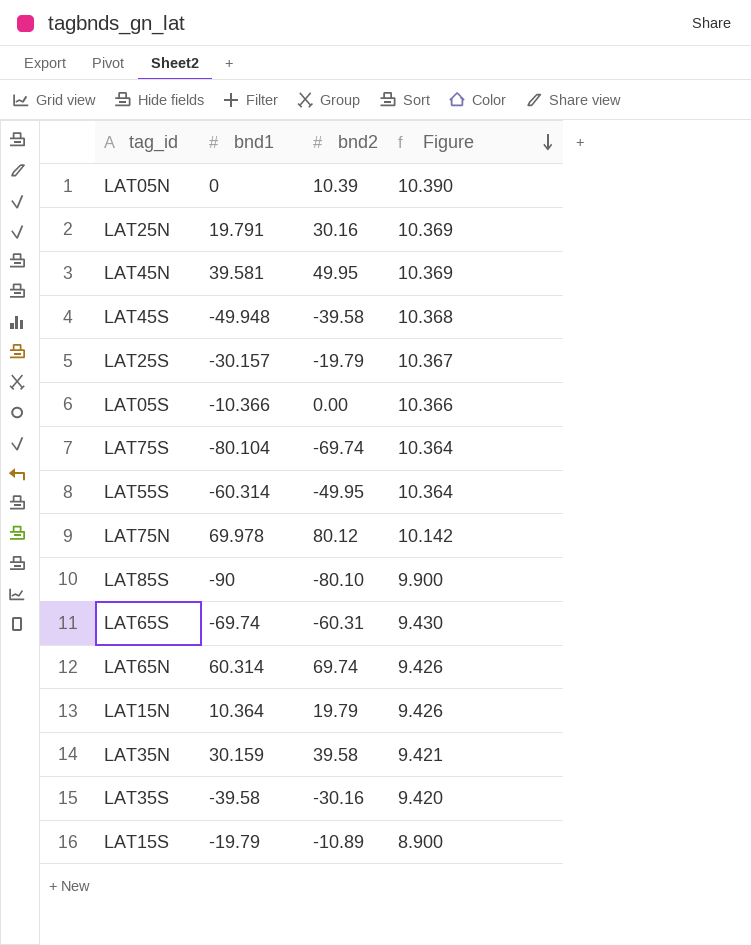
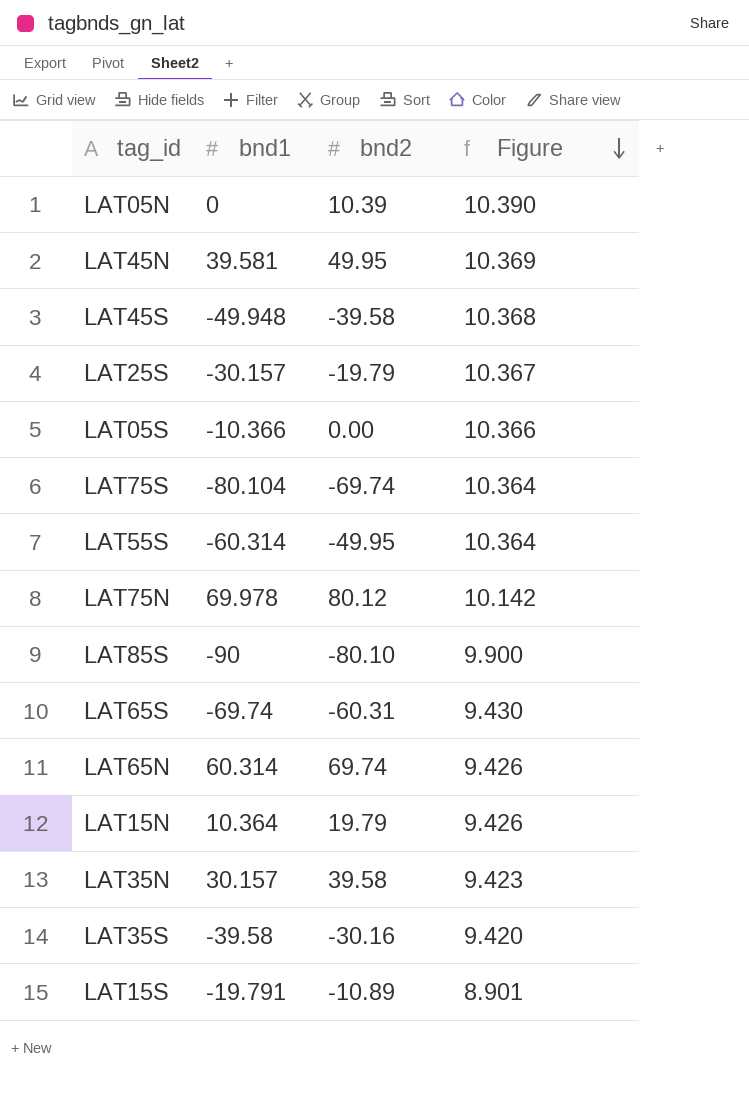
row LAT25N: 19.791 | 30.16 | 10.369 -> none
LAT35N | bnd1: 30.159 -> 30.157
LAT35N | Figure: 9.421 -> 9.423
LAT15S | bnd1: -19.79 -> -19.791
LAT15S | Figure: 8.900 -> 8.901

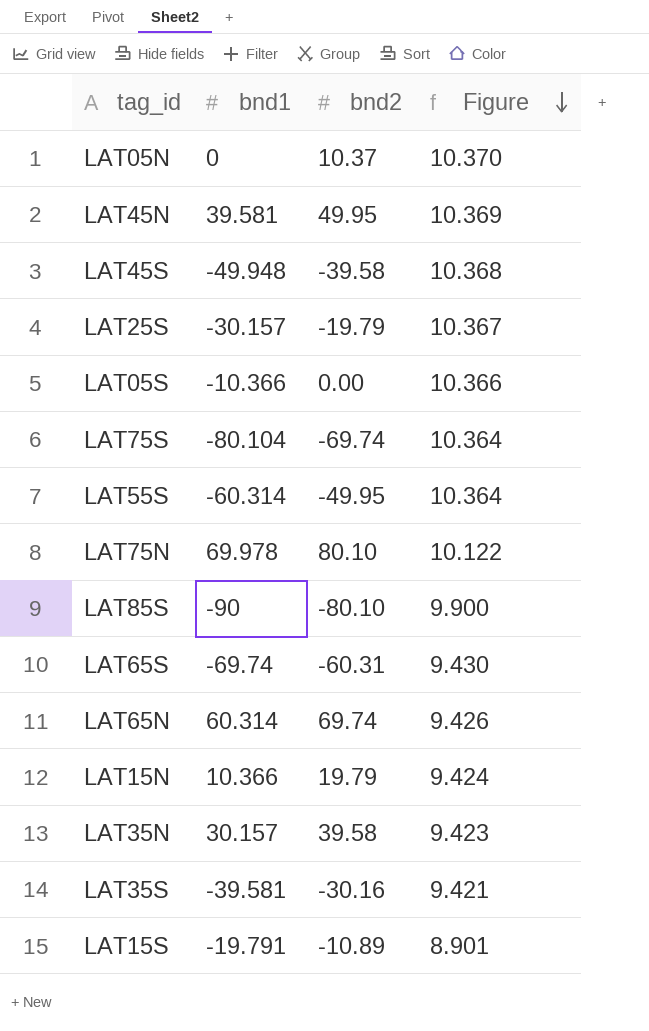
LAT05N | bnd2: 10.39 -> 10.37
LAT05N | Figure: 10.390 -> 10.370
LAT75N | bnd2: 80.12 -> 80.10
LAT75N | Figure: 10.142 -> 10.122
LAT15N | bnd1: 10.364 -> 10.366
LAT15N | Figure: 9.426 -> 9.424
LAT35S | bnd1: -39.58 -> -39.581
LAT35S | Figure: 9.420 -> 9.421

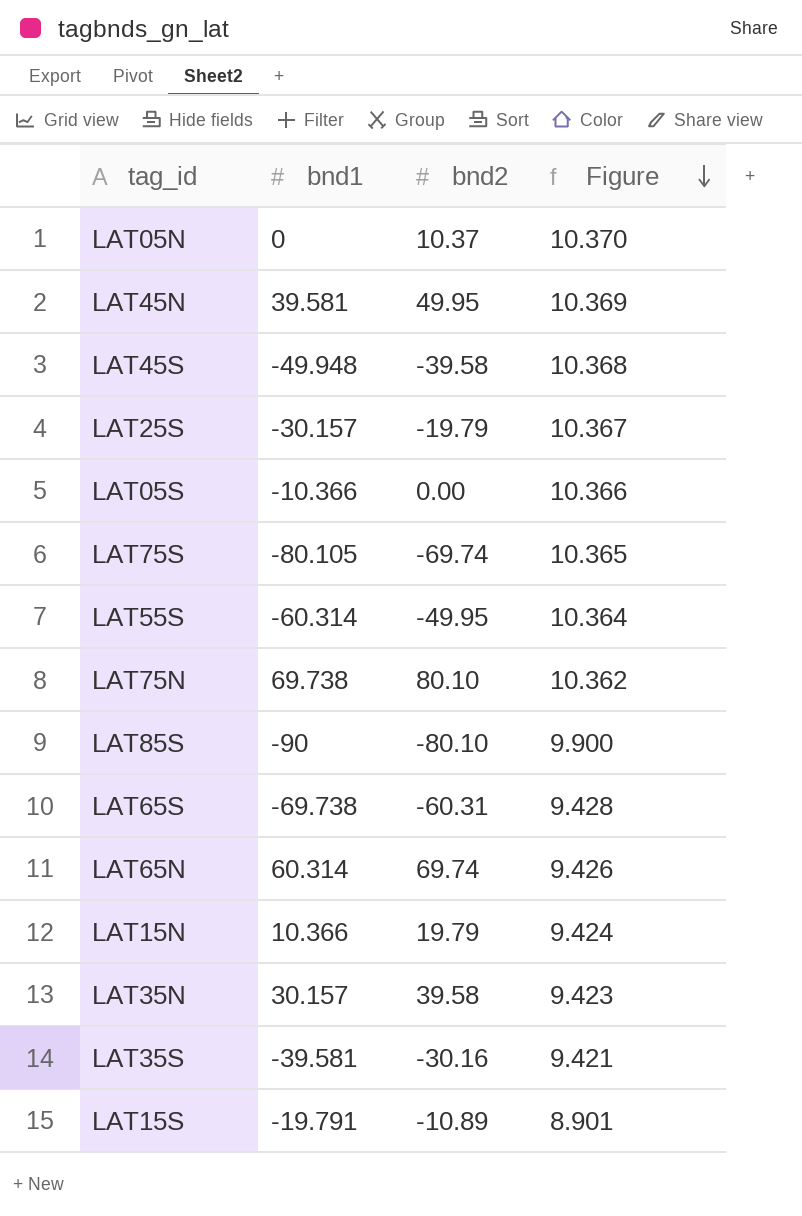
LAT75S | bnd1: -80.104 -> -80.105
LAT75S | Figure: 10.364 -> 10.365
LAT75N | bnd1: 69.978 -> 69.738
LAT75N | Figure: 10.122 -> 10.362
LAT65S | bnd1: -69.74 -> -69.738
LAT65S | Figure: 9.430 -> 9.428

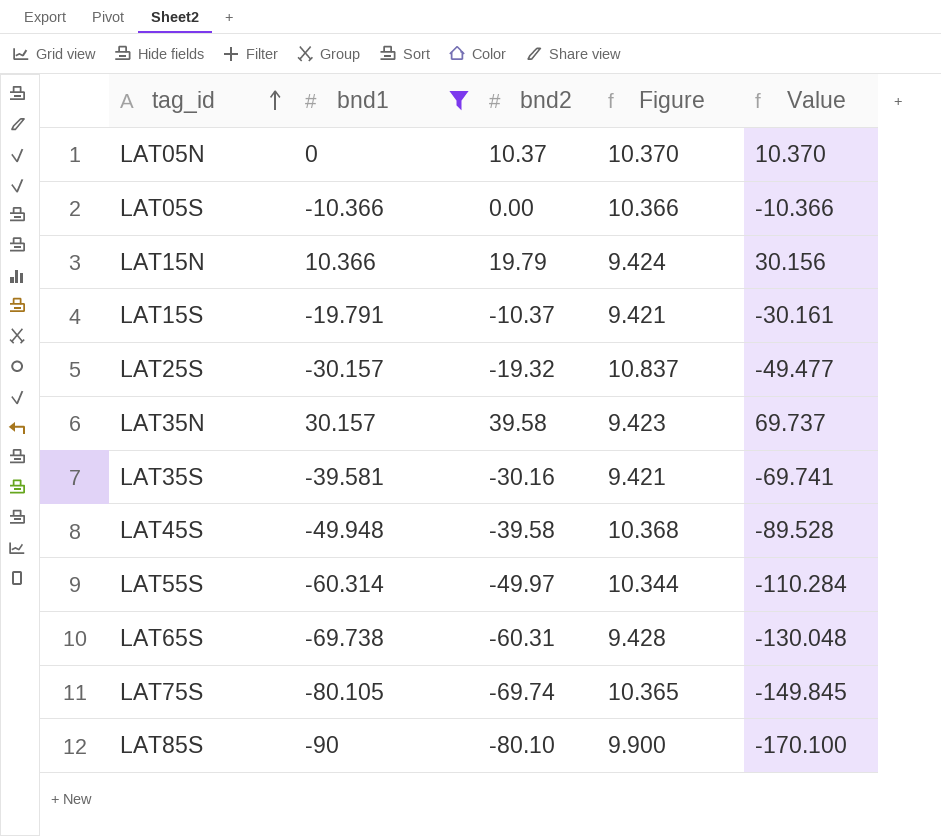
filter: none -> bnd1 <= 30.157
row order: Figure descending -> tag_id ascending
column Value | formula: none -> [bnd1] + [bnd2]
LAT15S | bnd2: -10.89 -> -10.37
LAT15S | Figure: 8.901 -> 9.421
LAT25S | bnd2: -19.79 -> -19.32
LAT25S | Figure: 10.367 -> 10.837
LAT55S | bnd2: -49.95 -> -49.97
LAT55S | Figure: 10.364 -> 10.344

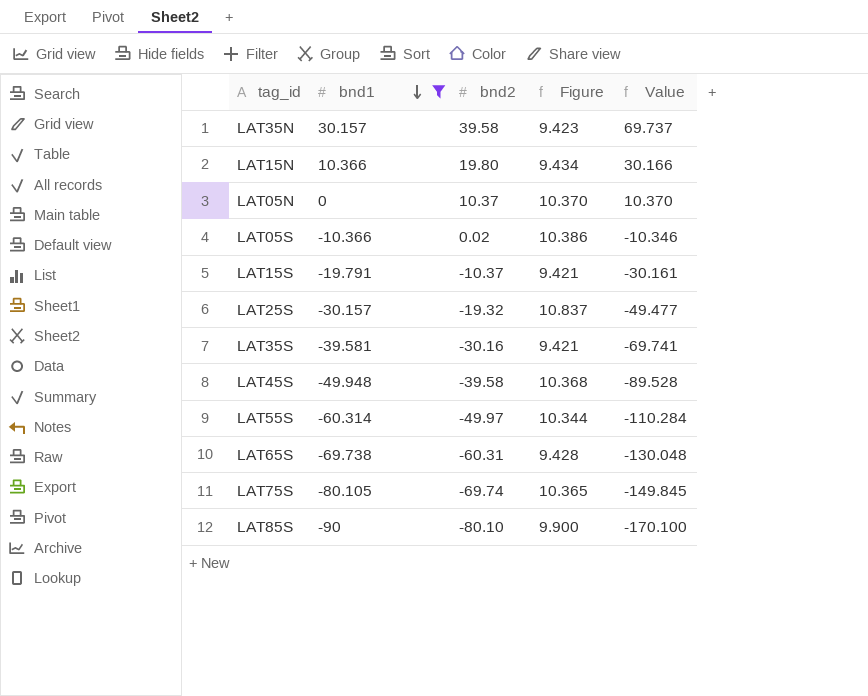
row order: tag_id ascending -> bnd1 descending
LAT15N | bnd2: 19.79 -> 19.80
LAT15N | Figure: 9.424 -> 9.434
LAT15N | Value: 30.156 -> 30.166
LAT05S | bnd2: 0.00 -> 0.02
LAT05S | Figure: 10.366 -> 10.386
LAT05S | Value: -10.366 -> -10.346

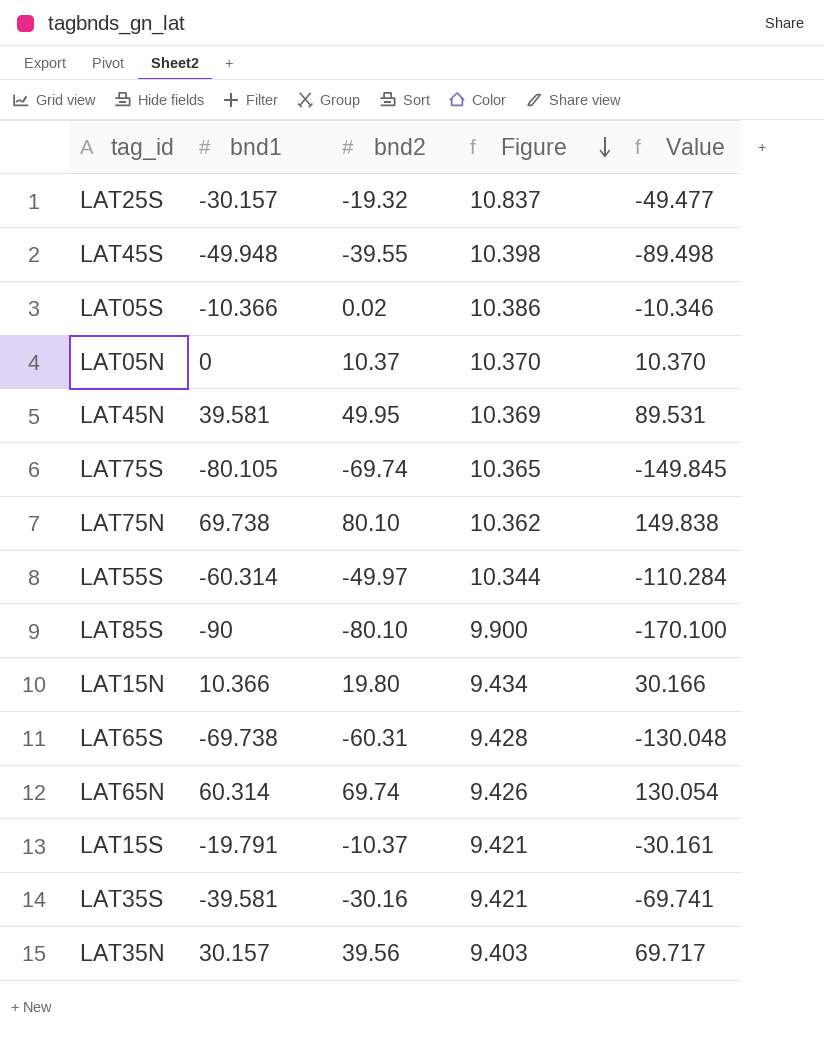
filter: bnd1 <= 30.157 -> none
row order: bnd1 descending -> Figure descending
LAT45S | bnd2: -39.58 -> -39.55
LAT45S | Figure: 10.368 -> 10.398
LAT45S | Value: -89.528 -> -89.498
LAT35N | bnd2: 39.58 -> 39.56
LAT35N | Figure: 9.423 -> 9.403
LAT35N | Value: 69.737 -> 69.717

